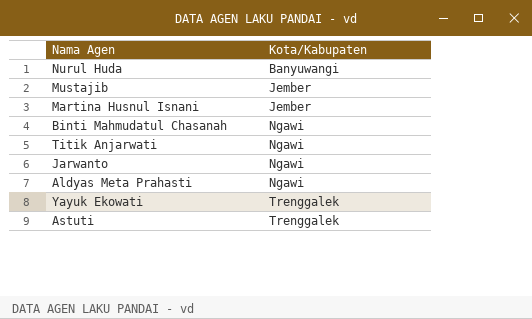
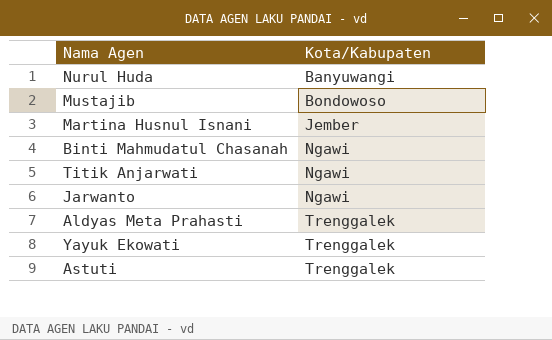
Mustajib | Kota/Kabupaten: Jember -> Bondowoso
Aldyas Meta Prahasti | Kota/Kabupaten: Ngawi -> Trenggalek

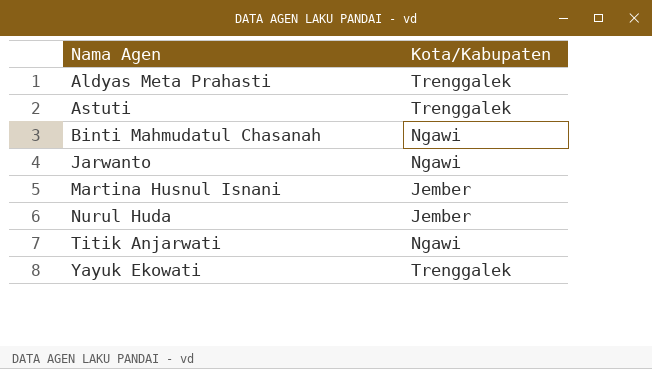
row order: Kota/Kabupaten ascending -> Nama Agen ascending
row Mustajib: Bondowoso -> none
Nurul Huda | Kota/Kabupaten: Banyuwangi -> Jember

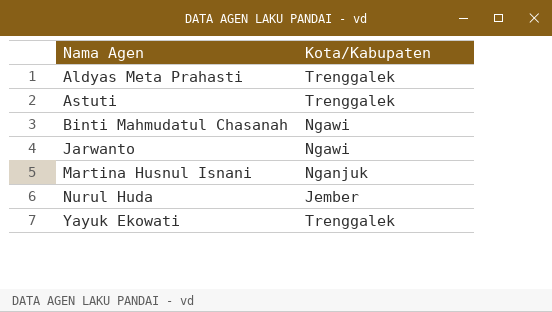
row Titik Anjarwati: Ngawi -> none
Martina Husnul Isnani | Kota/Kabupaten: Jember -> Nganjuk

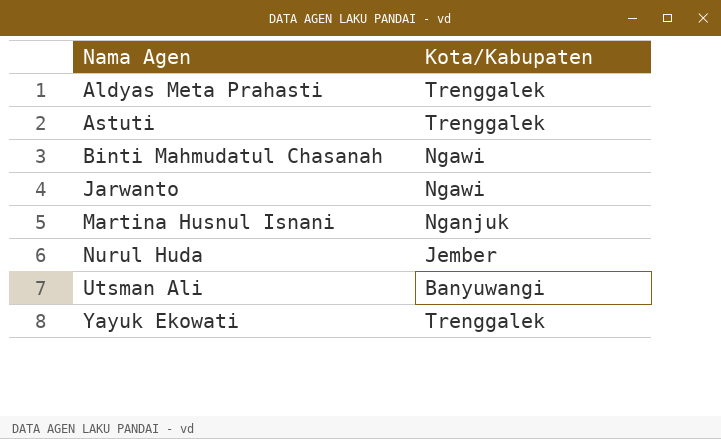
row Utsman Ali: none -> Banyuwangi

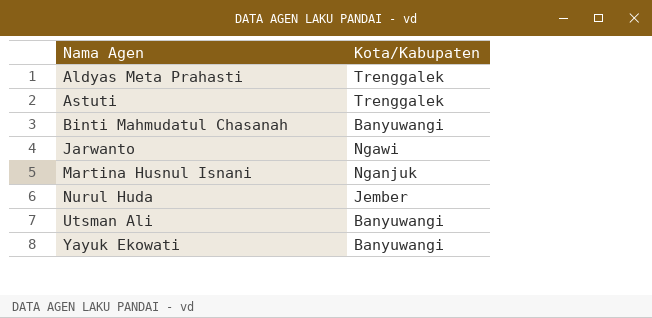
Binti Mahmudatul Chasanah | Kota/Kabupaten: Ngawi -> Banyuwangi
Yayuk Ekowati | Kota/Kabupaten: Trenggalek -> Banyuwangi

